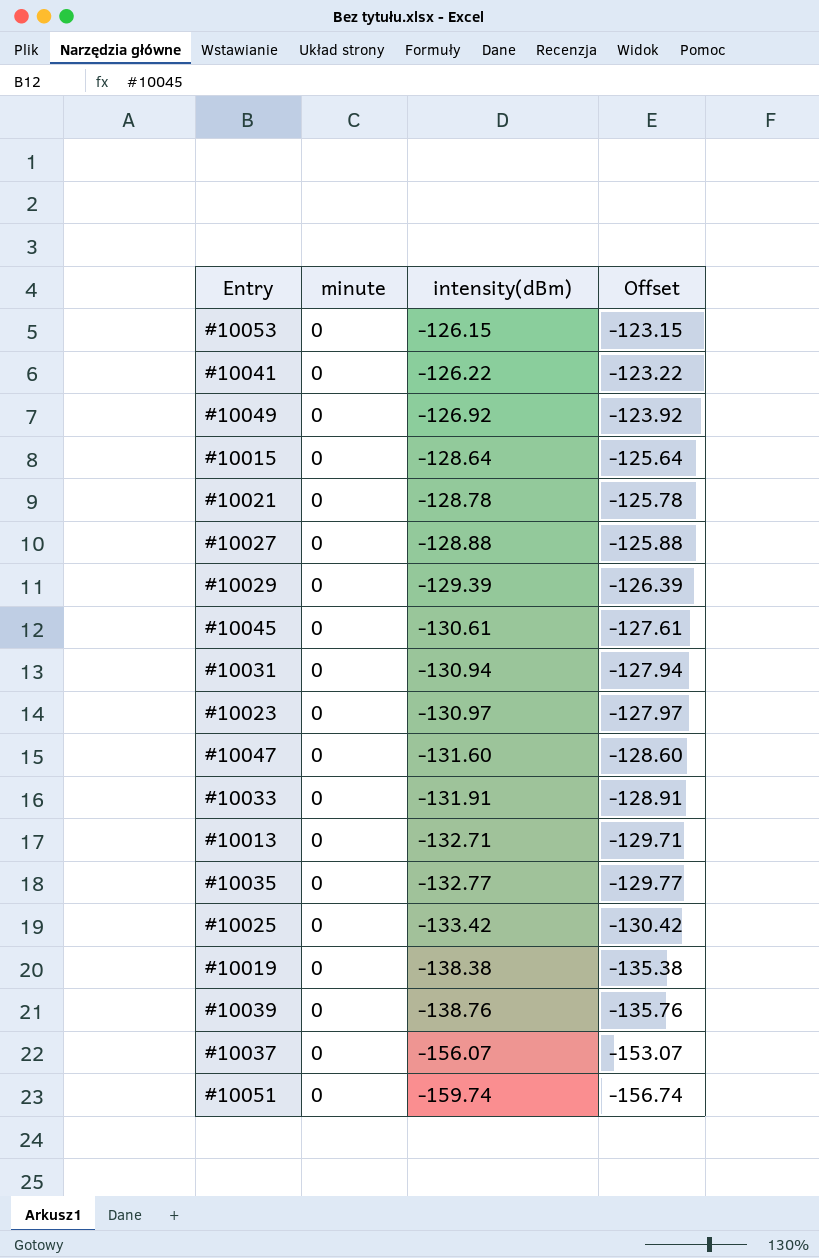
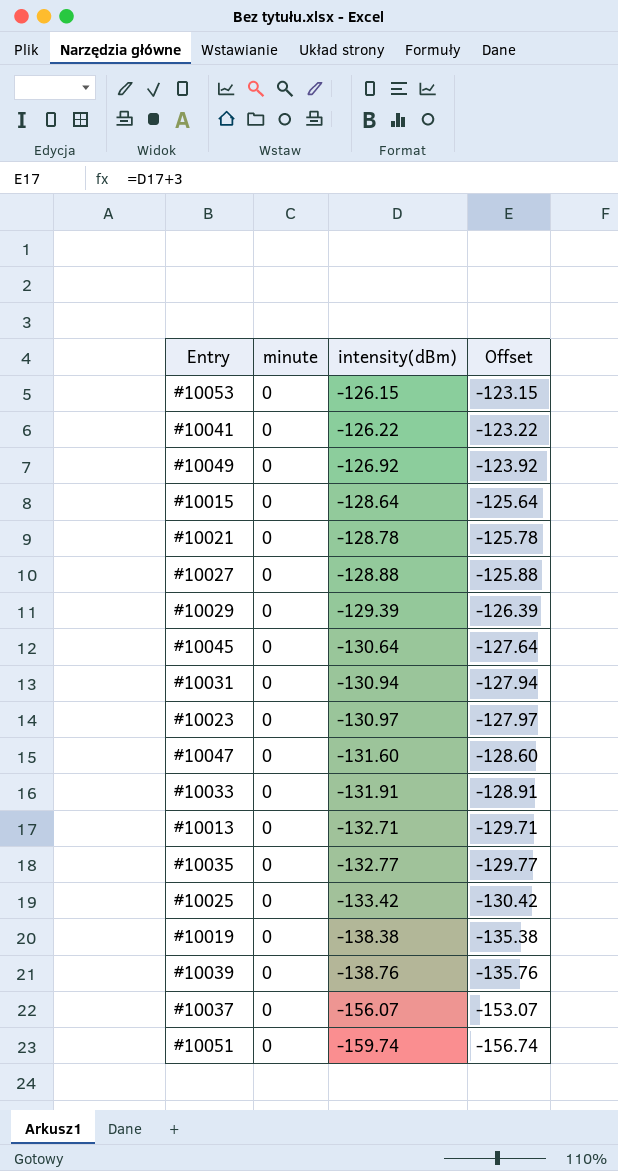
#10045 | intensity(dBm): -130.61 -> -130.64
#10045 | Offset: -127.61 -> -127.64

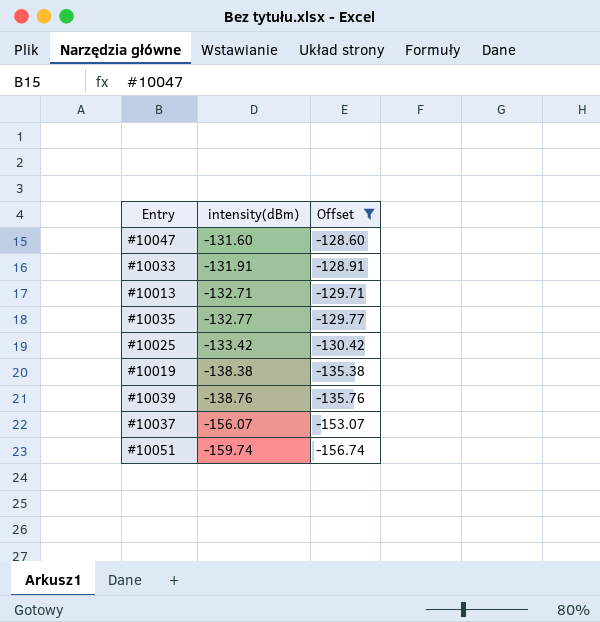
filter: none -> Offset <= -128.60
column minute | position: 2 -> none

